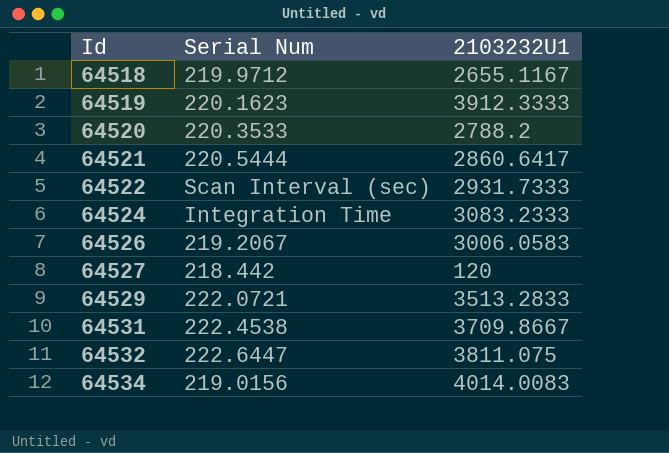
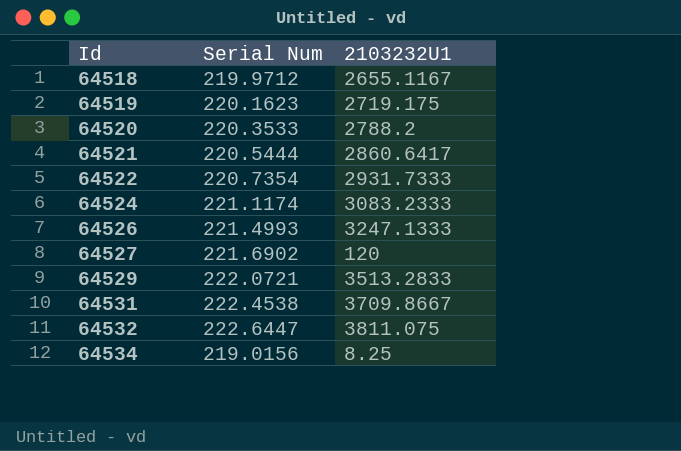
64519 | 2103232U1: 3912.3333 -> 2719.175
64522 | Serial Num: Scan Interval (sec) -> 220.7354
64524 | Serial Num: Integration Time -> 221.1174
64526 | Serial Num: 219.2067 -> 221.4993
64526 | 2103232U1: 3006.0583 -> 3247.1333
64527 | Serial Num: 218.442 -> 221.6902
64534 | 2103232U1: 4014.0083 -> 8.25

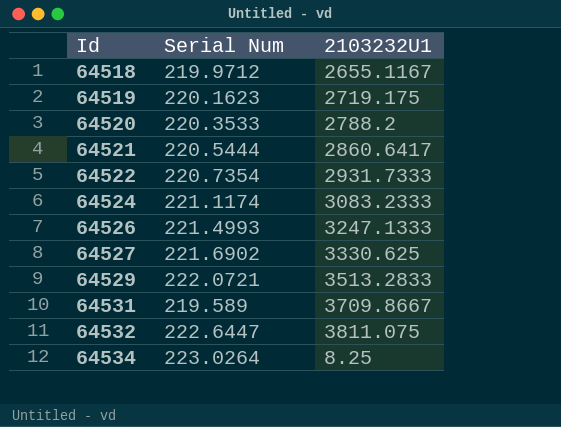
64527 | 2103232U1: 120 -> 3330.625
64531 | Serial Num: 222.4538 -> 219.589
64534 | Serial Num: 219.0156 -> 223.0264

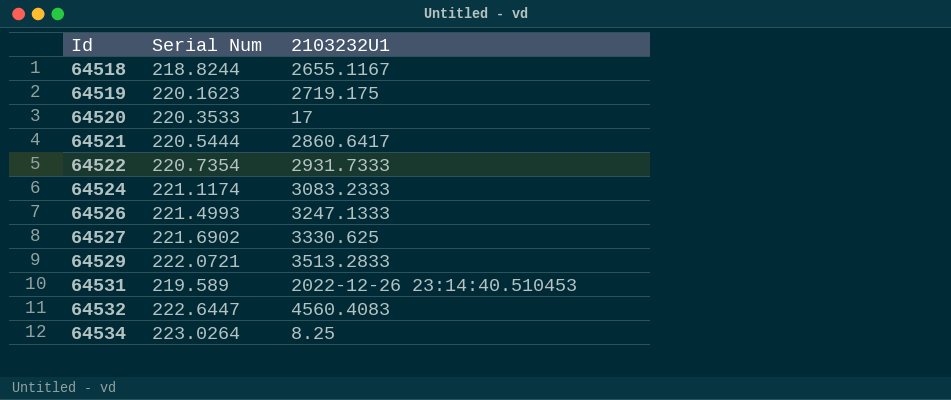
64518 | Serial Num: 219.9712 -> 218.8244
64520 | 2103232U1: 2788.2 -> 17
64531 | 2103232U1: 3709.8667 -> 2022-12-26 23:14:40.510453
64532 | 2103232U1: 3811.075 -> 4560.4083

